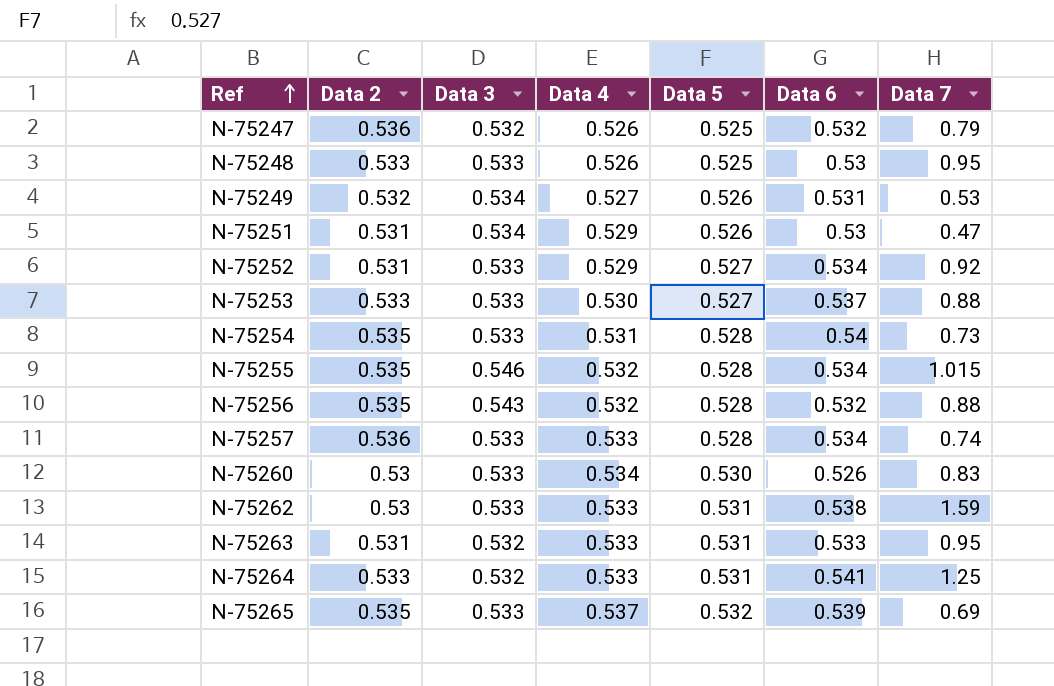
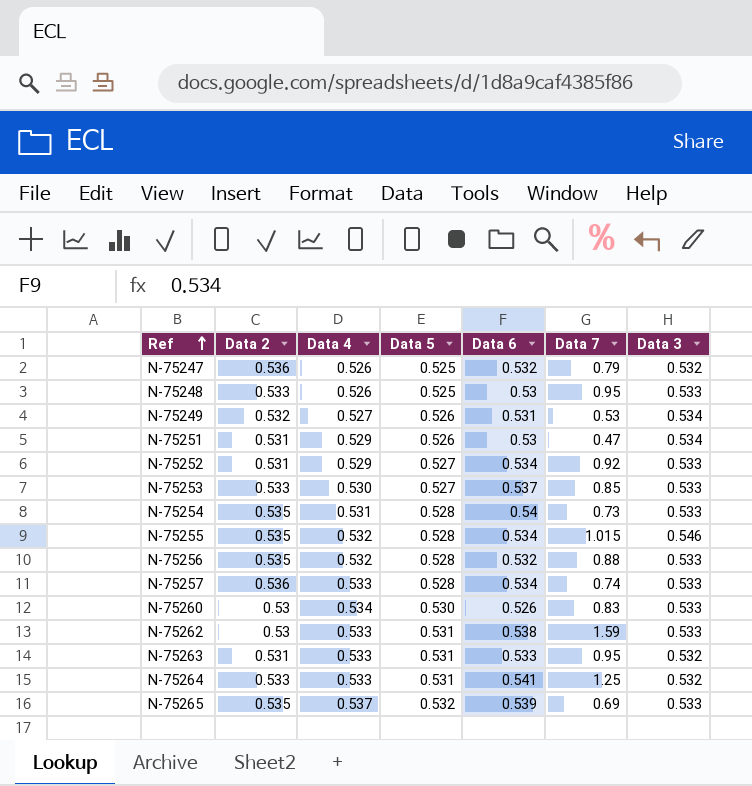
column Data 3 | position: 3 -> 7
N-75253 | Data 7: 0.88 -> 0.85
N-75256 | Data 3: 0.543 -> 0.533

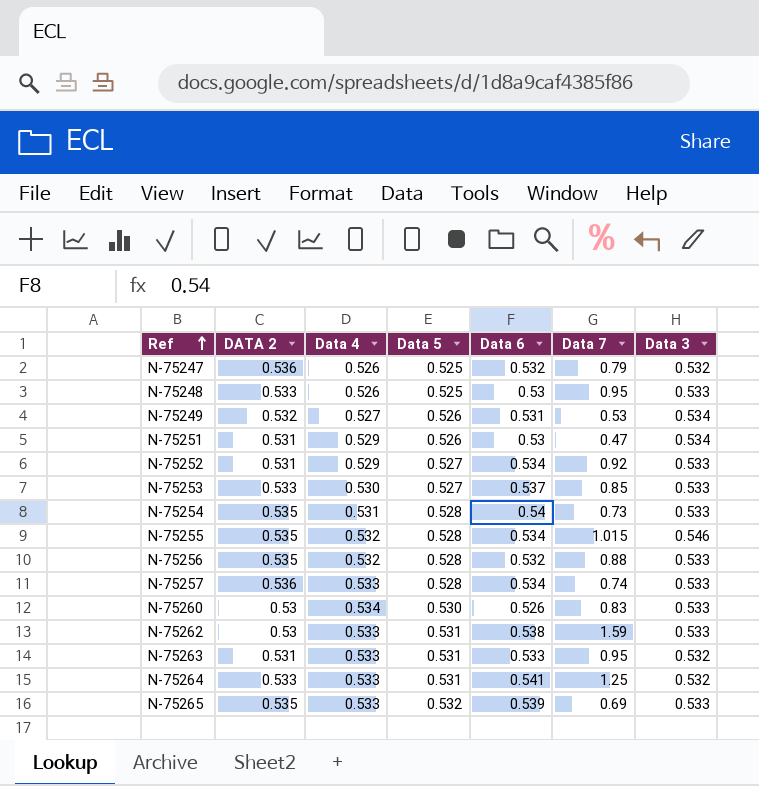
column name: Data 2 -> DATA 2
N-75265 | Data 4: 0.537 -> 0.533

